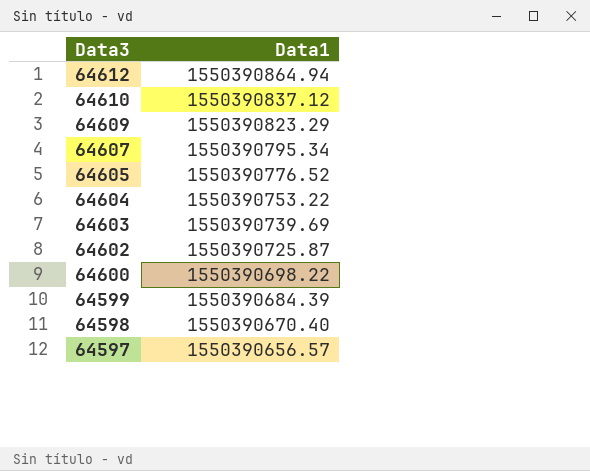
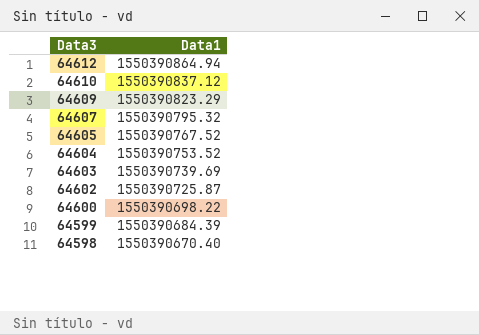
row 64597: 1550390656.57 -> none
64607 | Data1: 1550390795.34 -> 1550390795.32
64605 | Data1: 1550390776.52 -> 1550390767.52
64604 | Data1: 1550390753.22 -> 1550390753.52

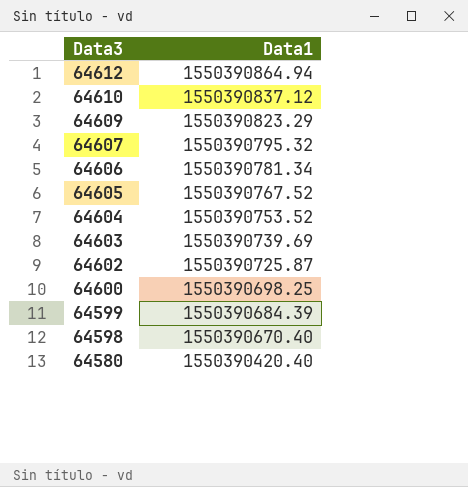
row 64606: none -> 1550390781.34
64600 | Data1: 1550390698.22 -> 1550390698.25
row 64580: none -> 1550390420.40

